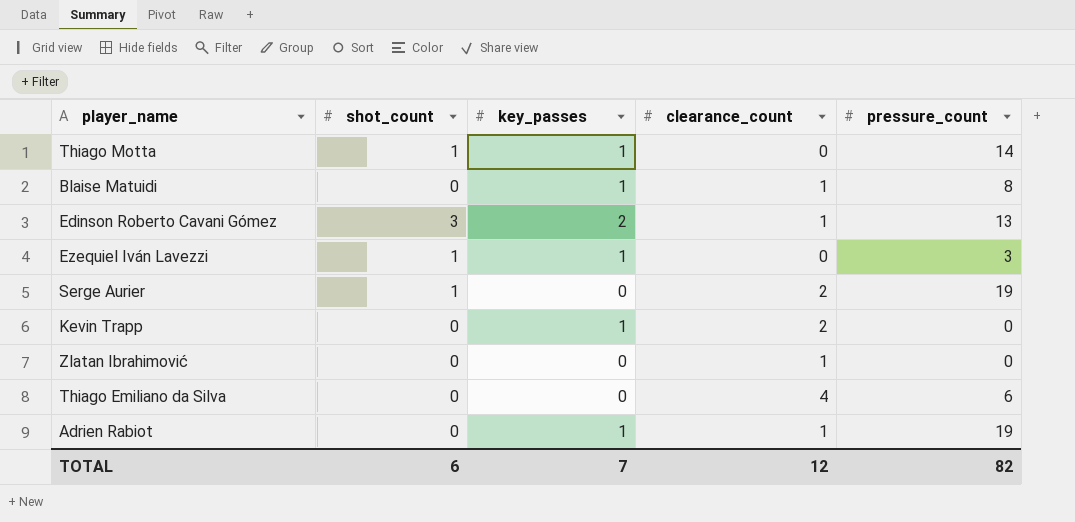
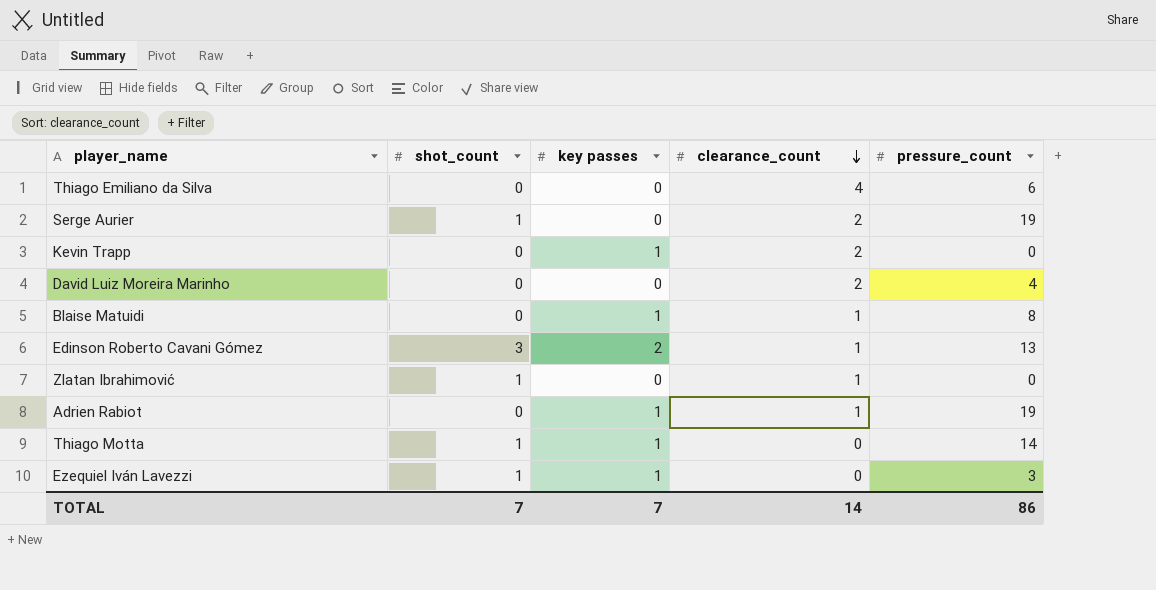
row order: none -> clearance_count descending
column name: key_passes -> key passes
row David Luiz Moreira Marinho: none -> 0 | 0 | 2 | 4
Zlatan Ibrahimović | shot_count: 0 -> 1
TOTAL | shot_count: 6 -> 7
TOTAL | clearance_count: 12 -> 14
TOTAL | pressure_count: 82 -> 86

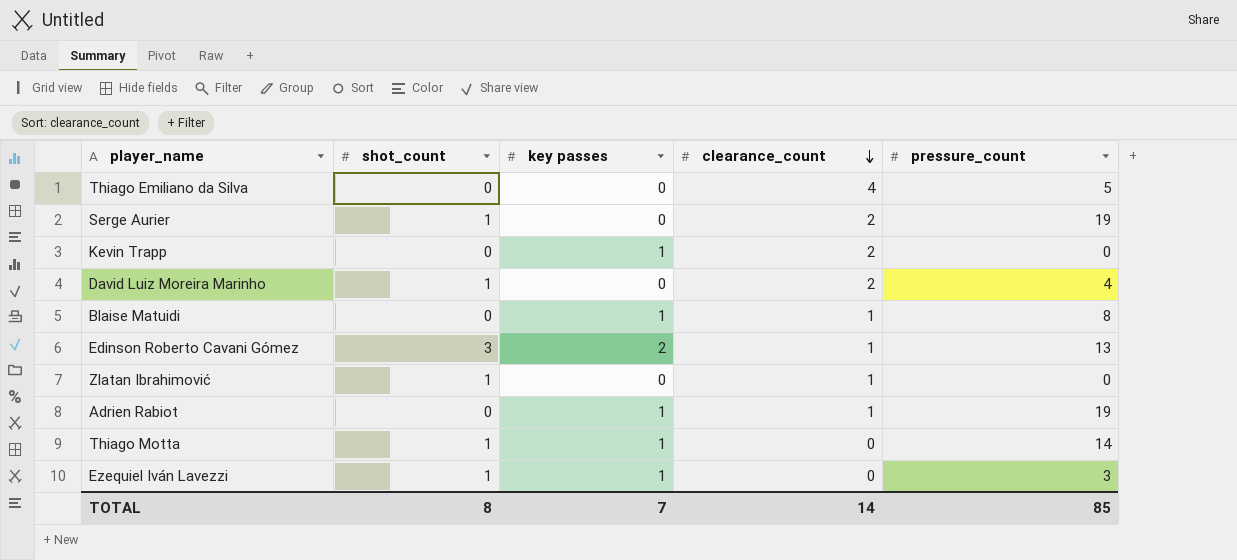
Thiago Emiliano da Silva | pressure_count: 6 -> 5
David Luiz Moreira Marinho | shot_count: 0 -> 1
TOTAL | shot_count: 7 -> 8
TOTAL | pressure_count: 86 -> 85

